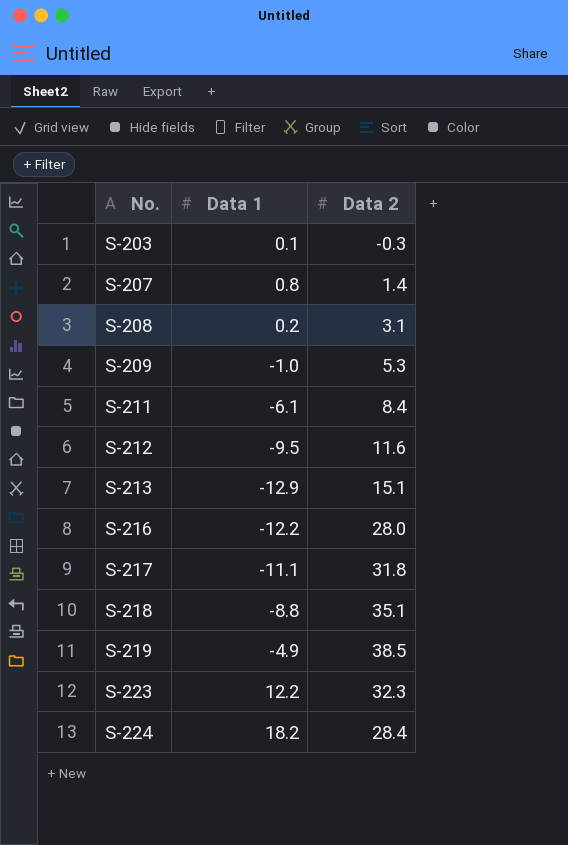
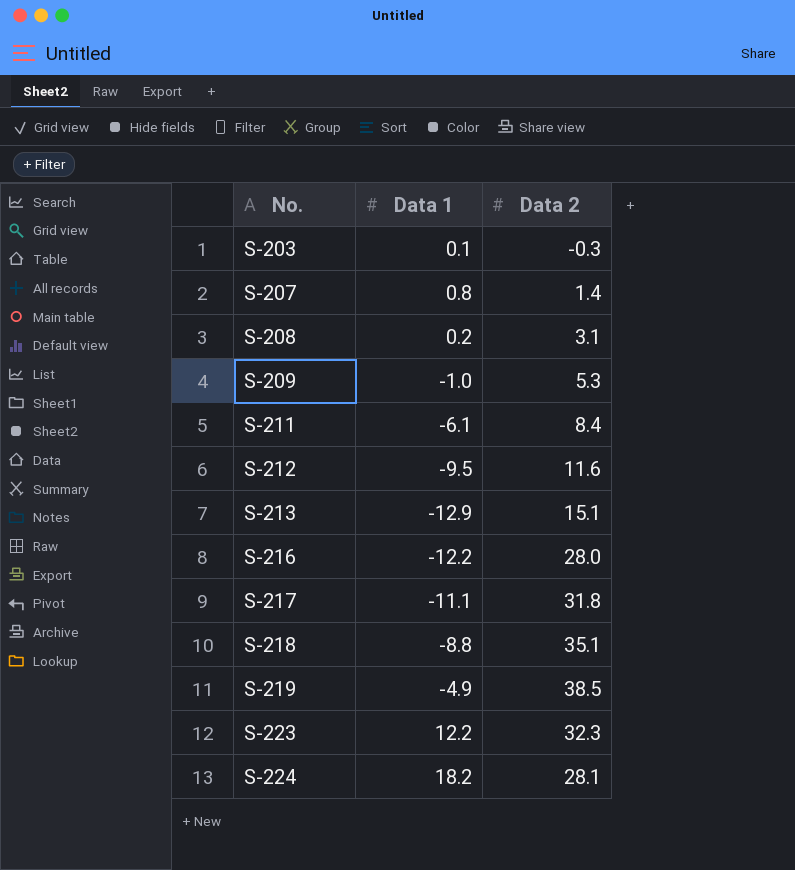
S-224 | Data 2: 28.4 -> 28.1

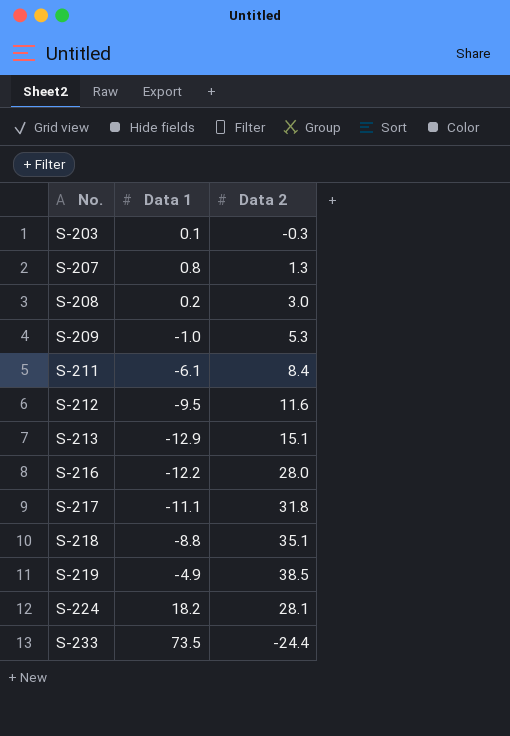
row S-223: 12.2 | 32.3 -> none
S-207 | Data 2: 1.4 -> 1.3
S-208 | Data 2: 3.1 -> 3.0
row S-233: none -> 73.5 | -24.4

